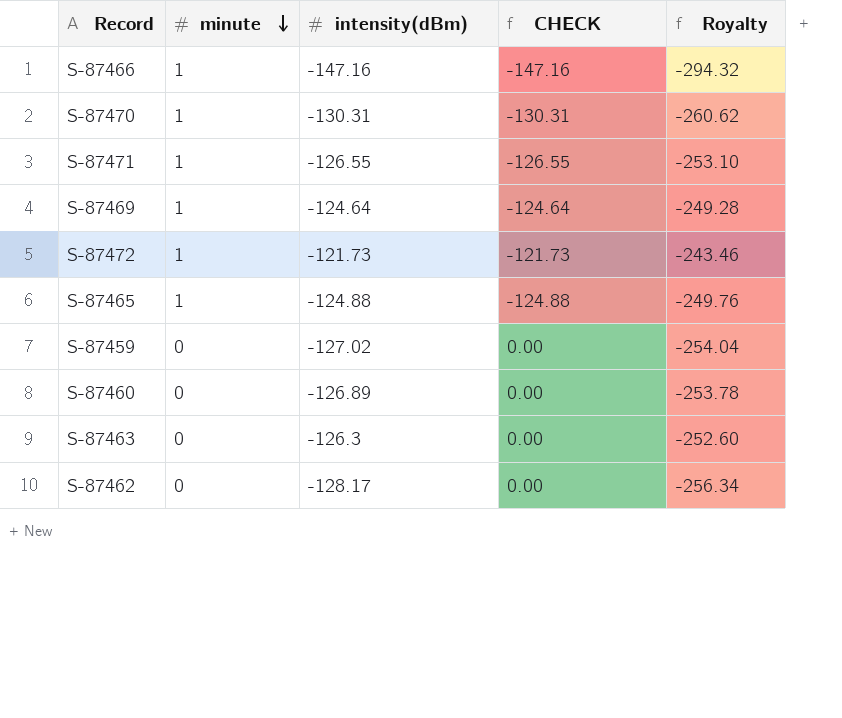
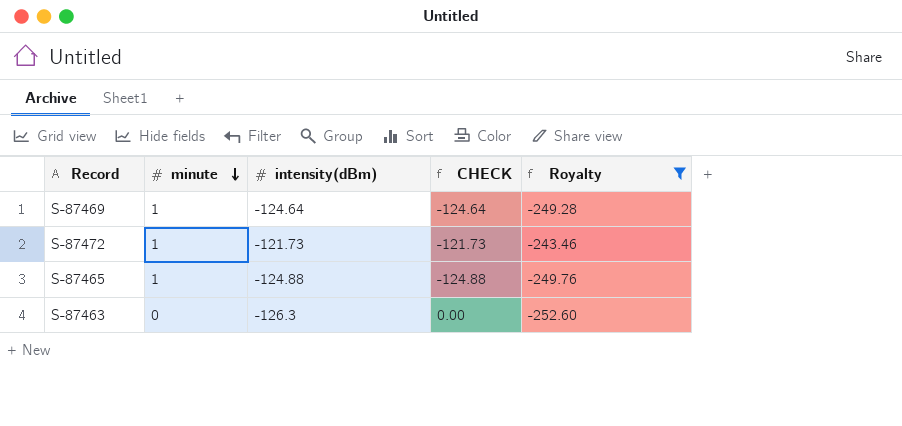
filter: none -> Royalty >= -252.60

